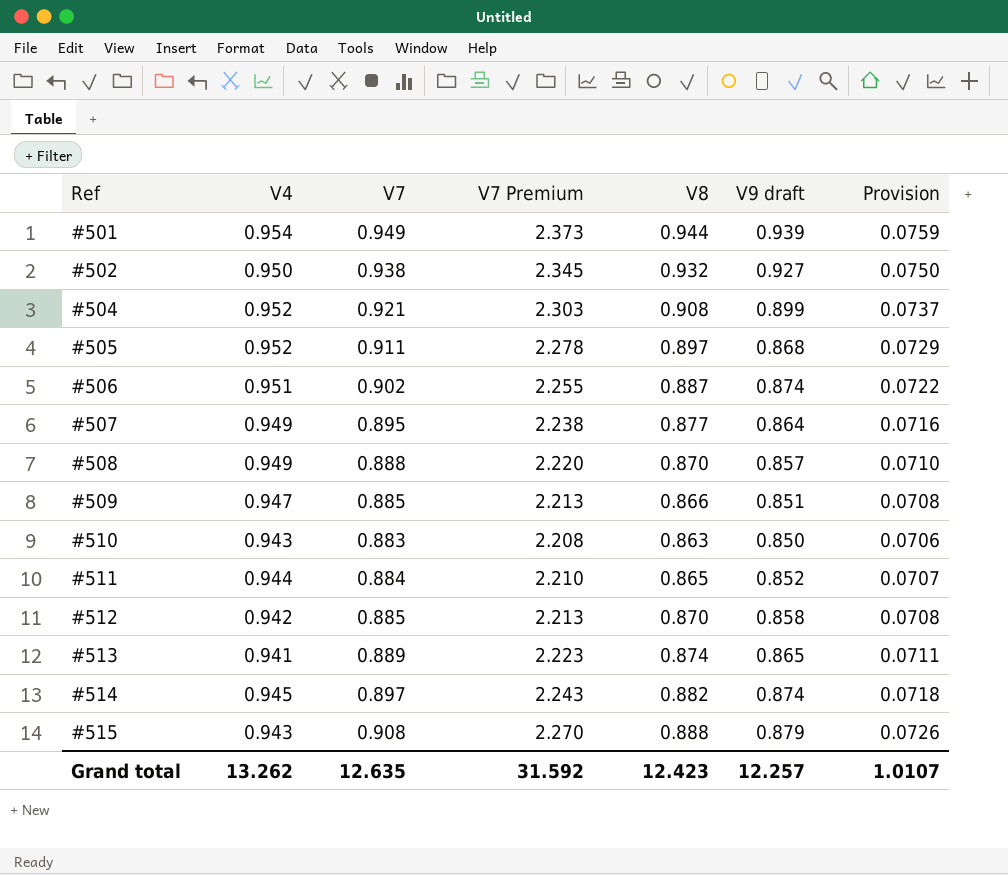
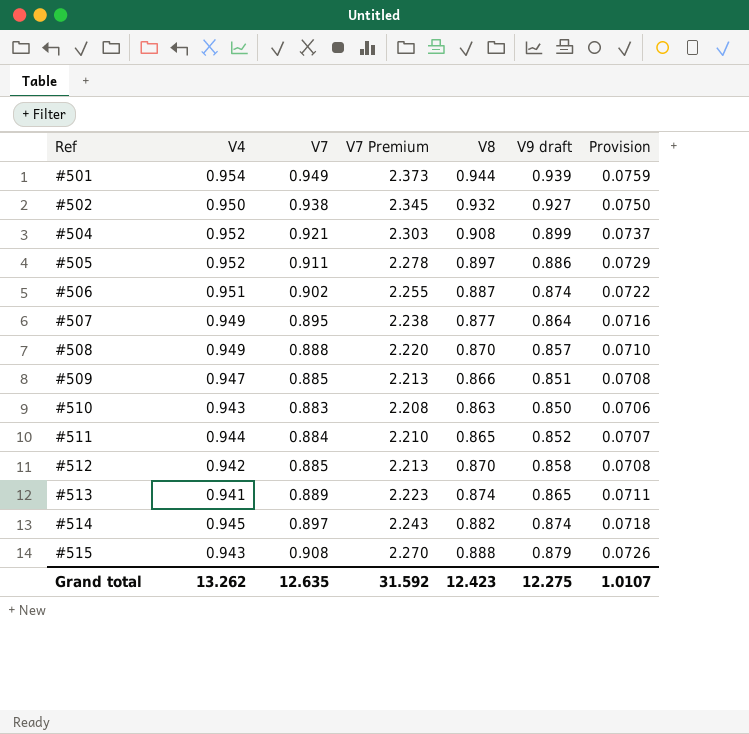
#505 | V9 draft: 0.868 -> 0.886
Grand total | V9 draft: 12.257 -> 12.275

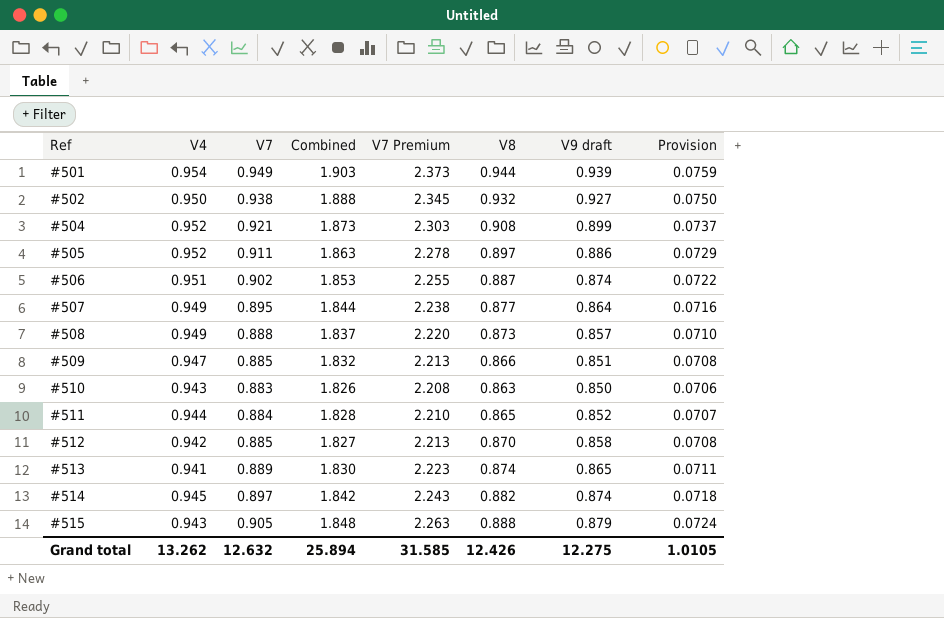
column Combined | formula: none -> [V4] + [V7]
#508 | V8: 0.870 -> 0.873
#515 | V7: 0.908 -> 0.905
#515 | V7 Premium: 2.270 -> 2.263
#515 | Provision: 0.0726 -> 0.0724
Grand total | V7: 12.635 -> 12.632
Grand total | V7 Premium: 31.592 -> 31.585
Grand total | V8: 12.423 -> 12.426
Grand total | Provision: 1.0107 -> 1.0105

